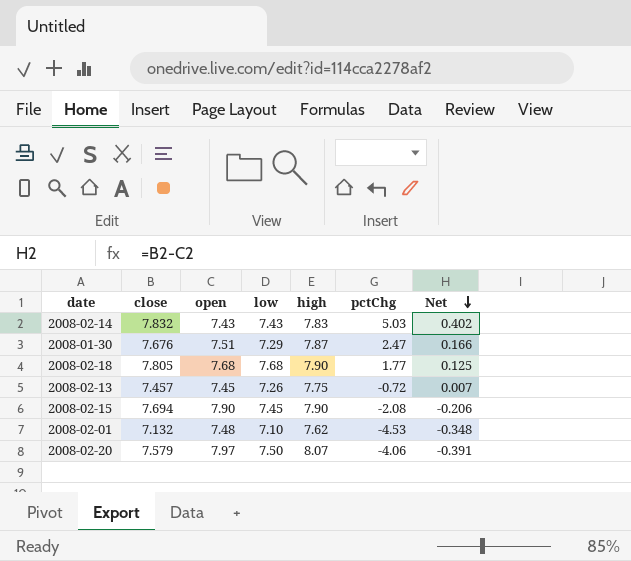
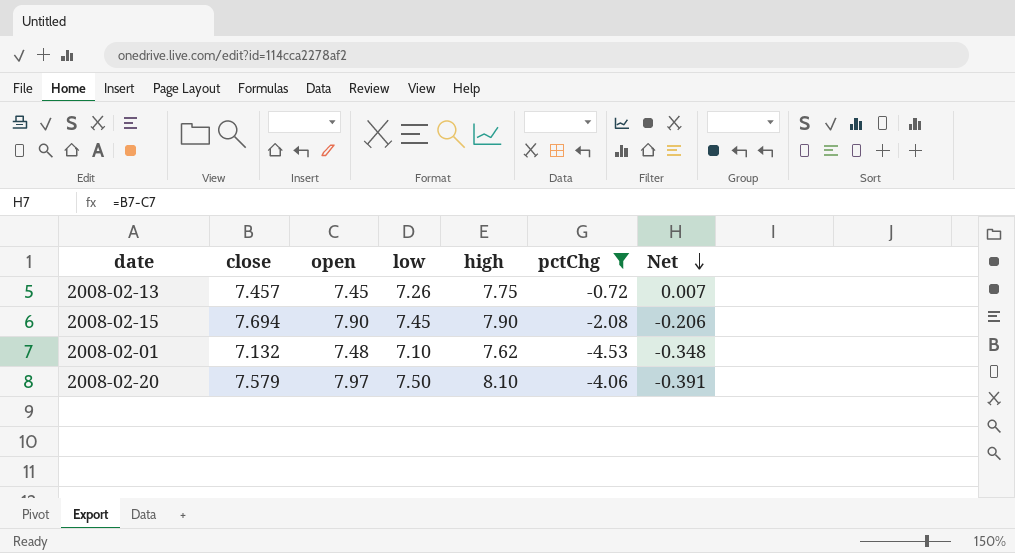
filter: none -> pctChg <= -0.72
2008-02-20 | high: 8.07 -> 8.10

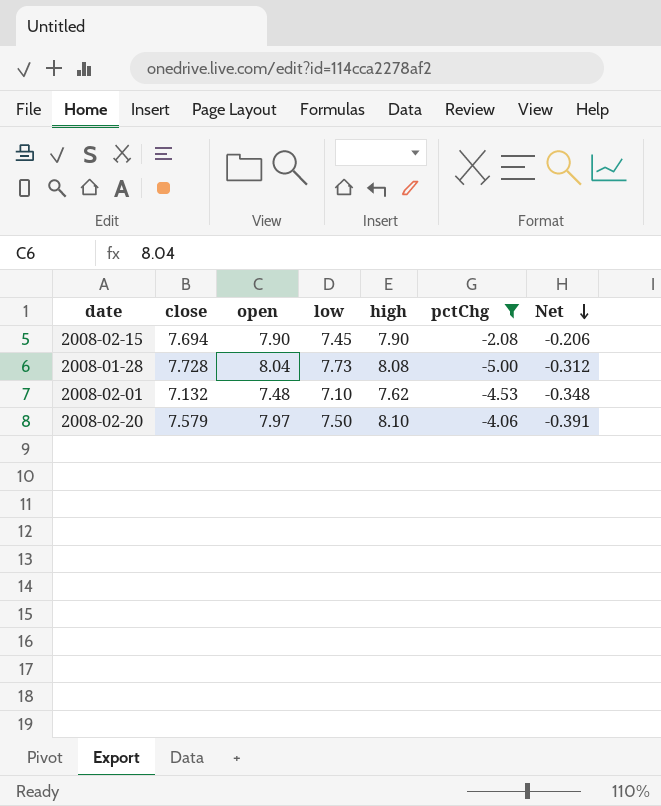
row 2008-02-13: 7.457 | 7.45 | 7.26 | 7.75 | -0.72 | 0.007 -> none
row 2008-01-28: none -> 7.728 | 8.04 | 7.73 | 8.08 | -5.00 | -0.312

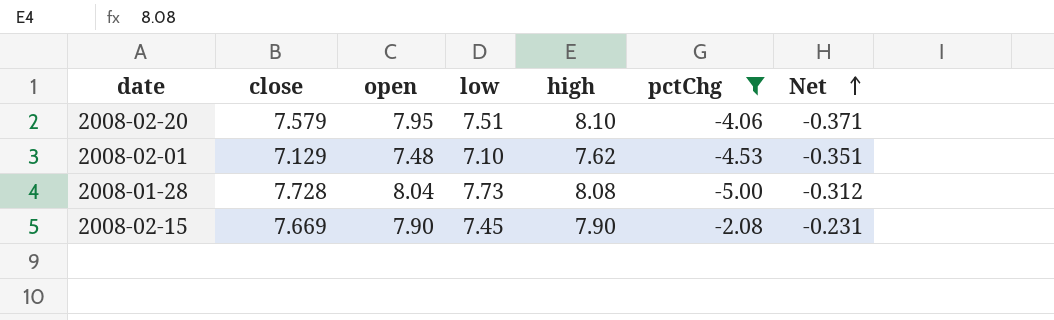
row order: Net descending -> Net ascending
2008-02-20 | open: 7.97 -> 7.95
2008-02-20 | low: 7.50 -> 7.51
2008-02-20 | Net: -0.391 -> -0.371
2008-02-01 | close: 7.132 -> 7.129
2008-02-01 | Net: -0.348 -> -0.351
2008-02-15 | close: 7.694 -> 7.669
2008-02-15 | Net: -0.206 -> -0.231

